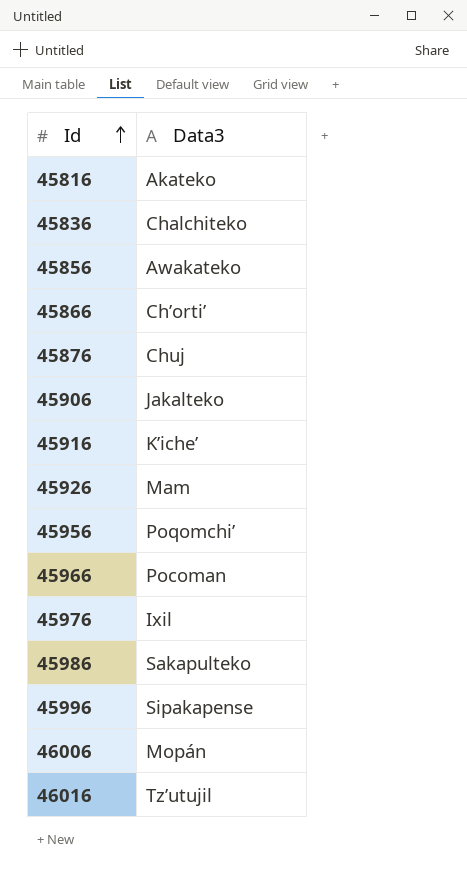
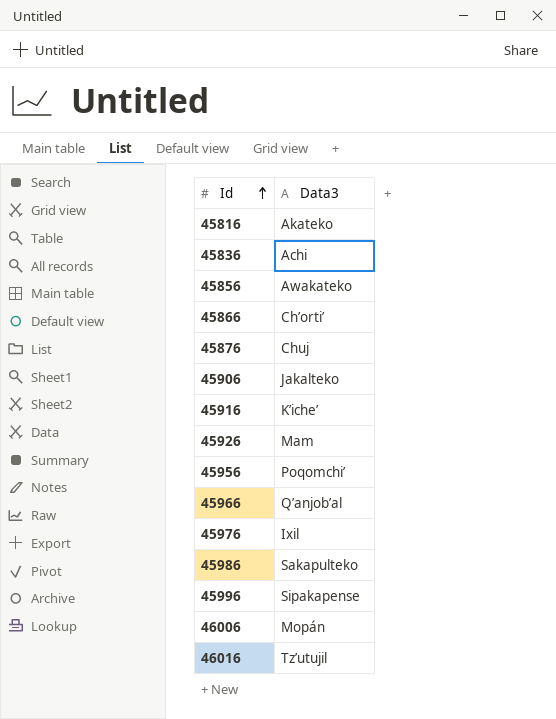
45836 | Data3: Chalchiteko -> Achi
45966 | Data3: Pocoman -> Q’anjob’al

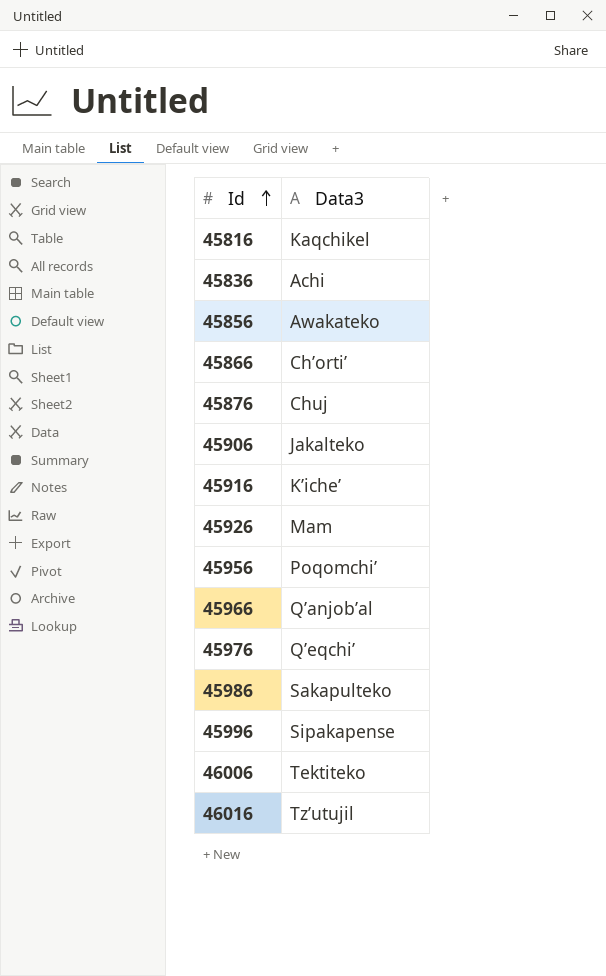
45816 | Data3: Akateko -> Kaqchikel
45976 | Data3: Ixil -> Q’eqchi’
46006 | Data3: Mopán -> Tektiteko

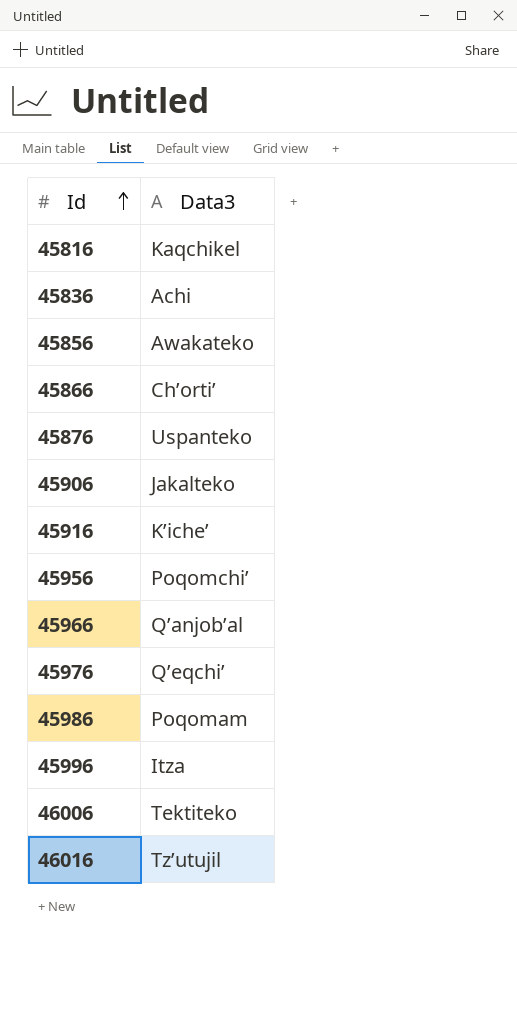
row 45926: Mam -> none
45876 | Data3: Chuj -> Uspanteko
45986 | Data3: Sakapulteko -> Poqomam
45996 | Data3: Sipakapense -> Itza

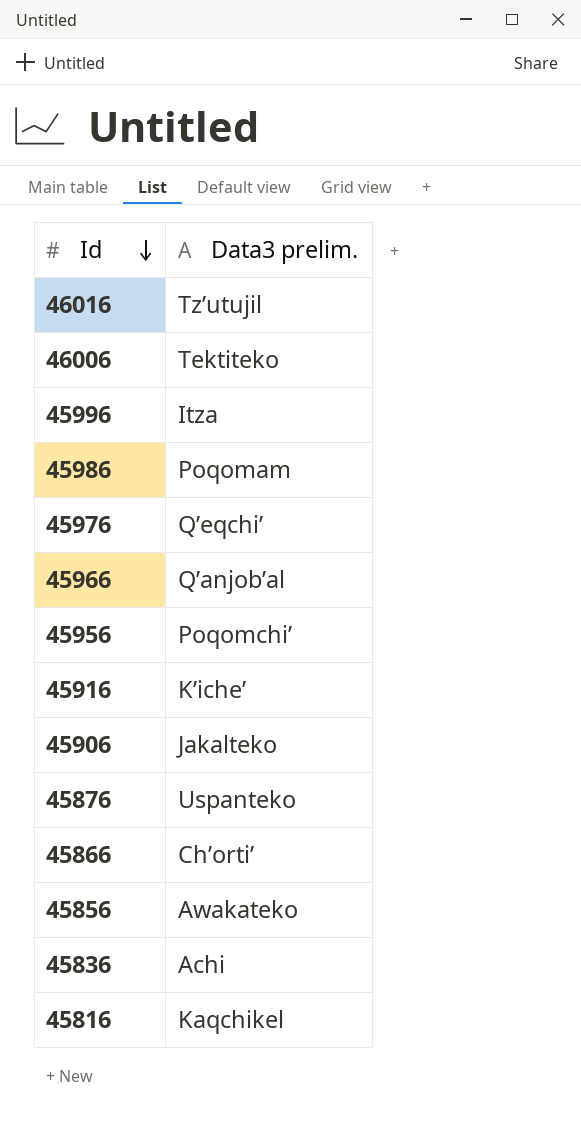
row order: Id ascending -> Id descending
column name: Data3 -> Data3 prelim.

